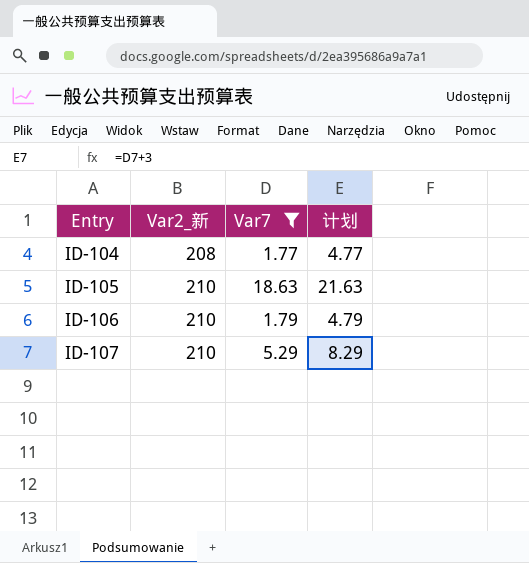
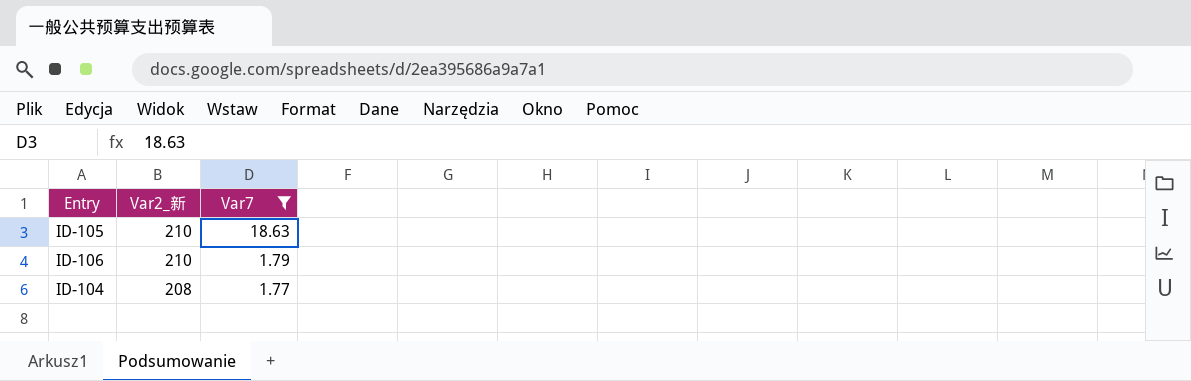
row order: Entry ascending -> Var2_新 descending
column 计划 | formula: [Var7] + 3 -> none
row ID-107: 210 | 5.29 | 8.29 -> none

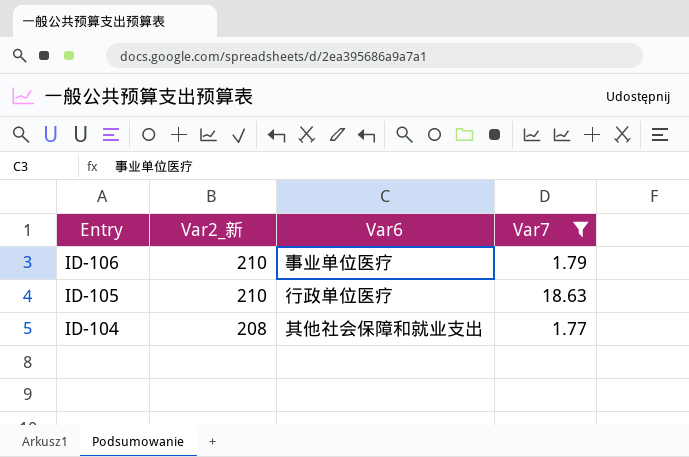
row order: Var2_新 descending -> Entry descending
column Var6 | position: none -> 3

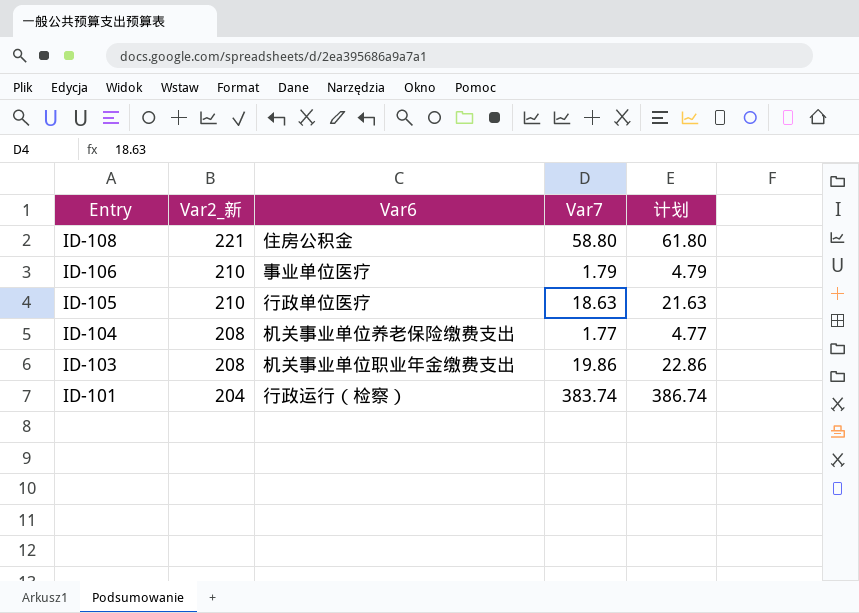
filter: Var7 <= 18.63 -> none
column 计划 | formula: none -> [Var7] + 3
ID-104 | Var6: 其他社会保障和就业支出 -> 机关事业单位养老保险缴费支出

